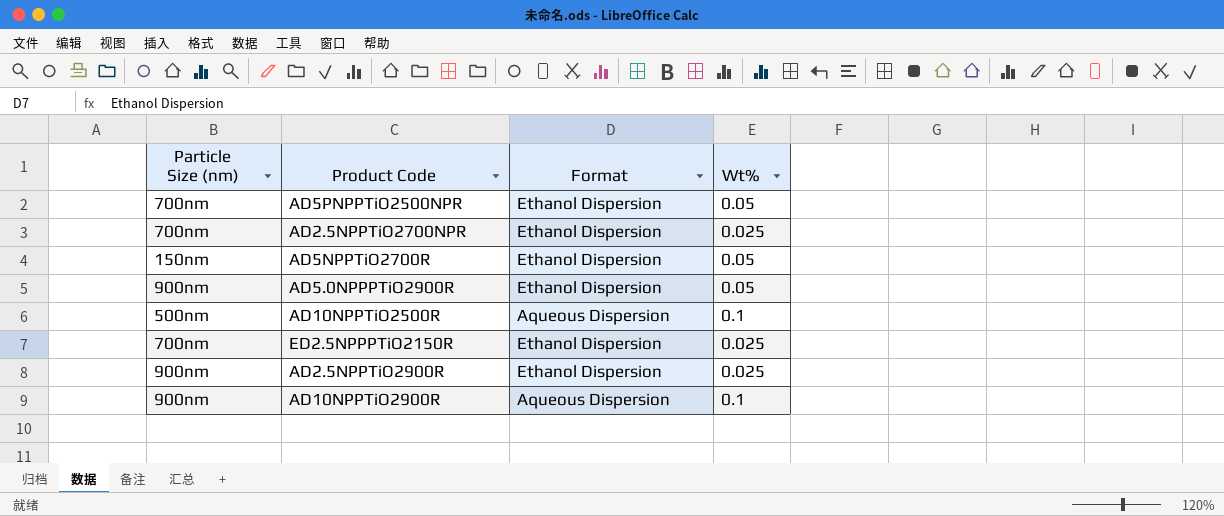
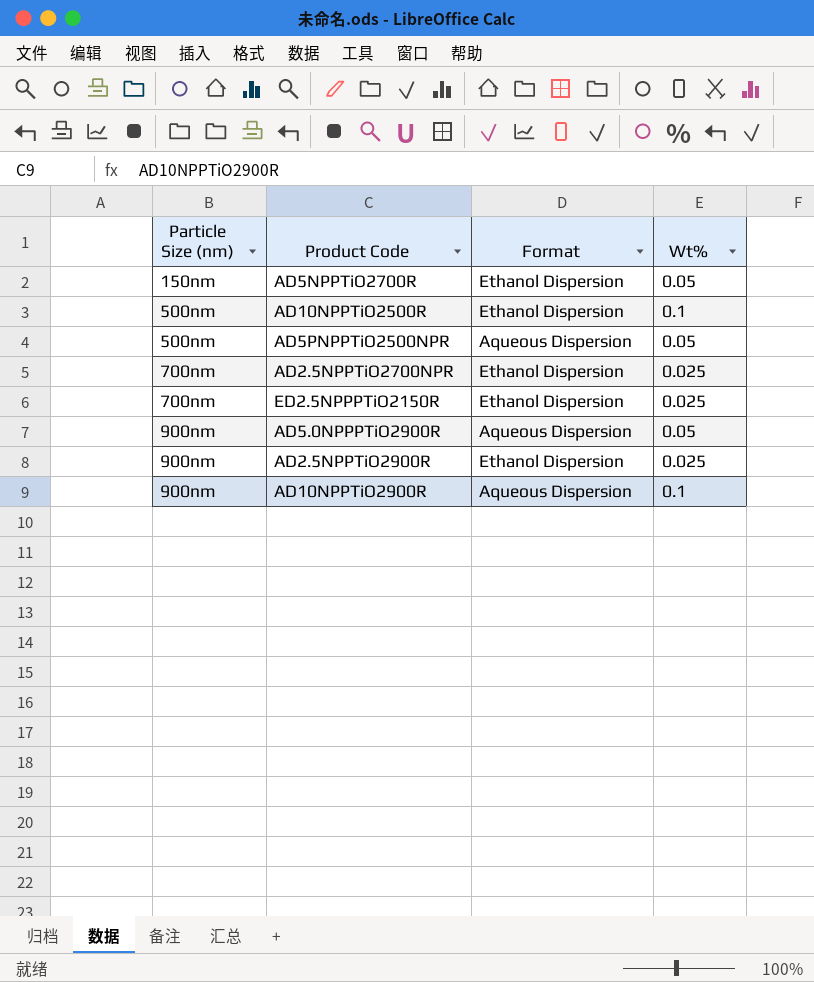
row order: none -> Particle Size (nm) ascending
AD10NPPTiO2500R | Format: Aqueous Dispersion -> Ethanol Dispersion
AD5PNPPTiO2500NPR | Particle Size (nm): 700nm -> 500nm
AD5PNPPTiO2500NPR | Format: Ethanol Dispersion -> Aqueous Dispersion
AD5.0NPPPTiO2900R | Format: Ethanol Dispersion -> Aqueous Dispersion

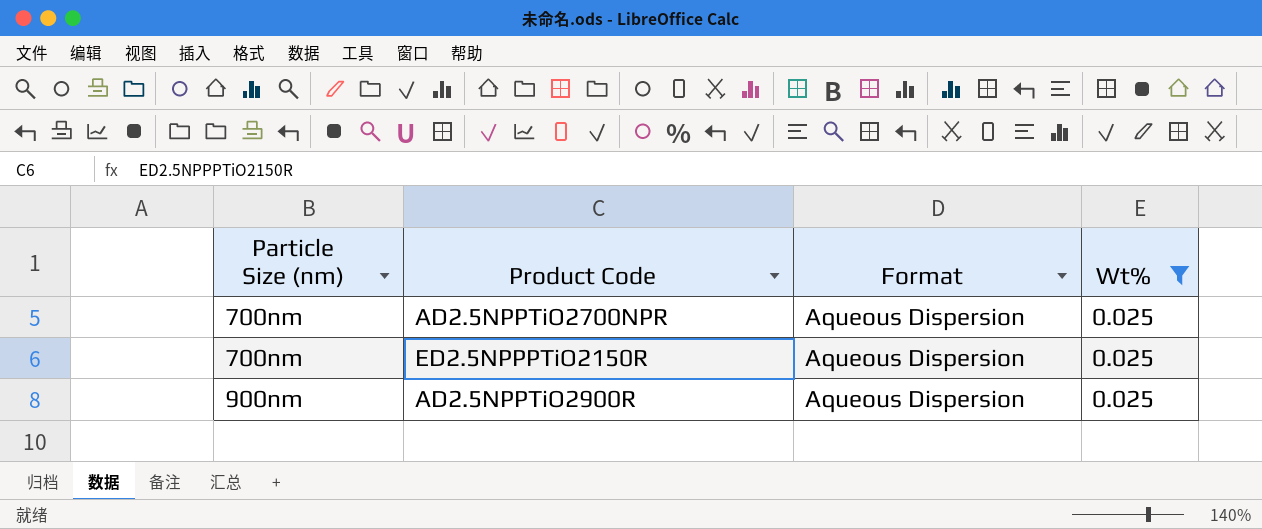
filter: none -> Wt% = 0.025
AD2.5NPPTiO2700NPR | Format: Ethanol Dispersion -> Aqueous Dispersion
ED2.5NPPPTiO2150R | Format: Ethanol Dispersion -> Aqueous Dispersion
AD2.5NPPTiO2900R | Format: Ethanol Dispersion -> Aqueous Dispersion

